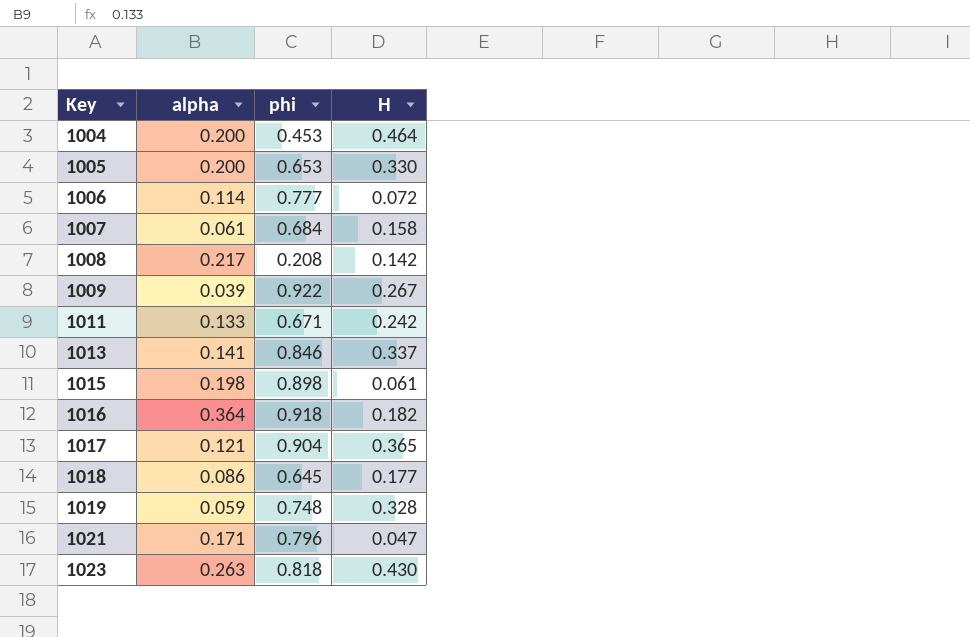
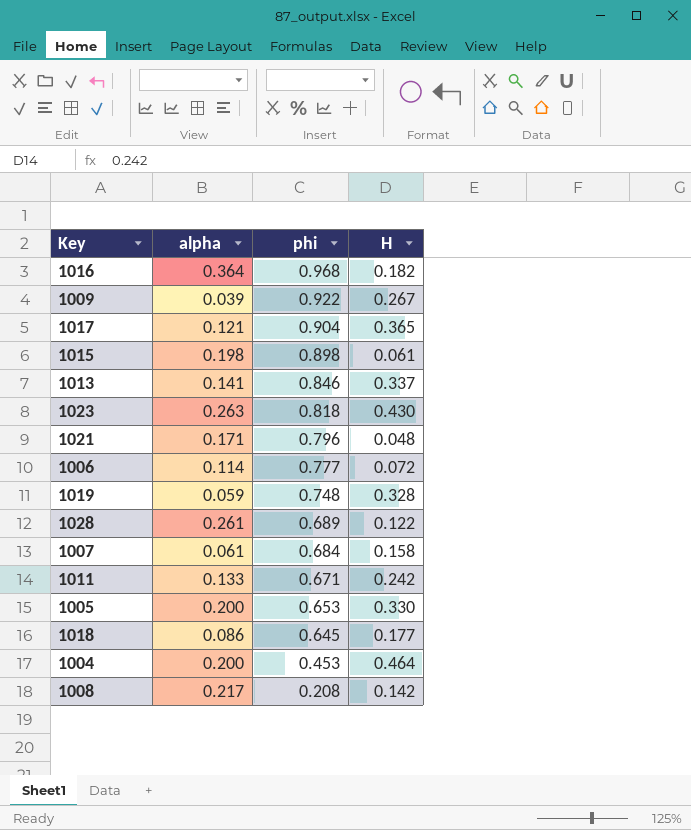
row order: Key ascending -> phi descending
1016 | phi: 0.918 -> 0.968
1021 | H: 0.047 -> 0.048
row 1028: none -> 0.261 | 0.689 | 0.122

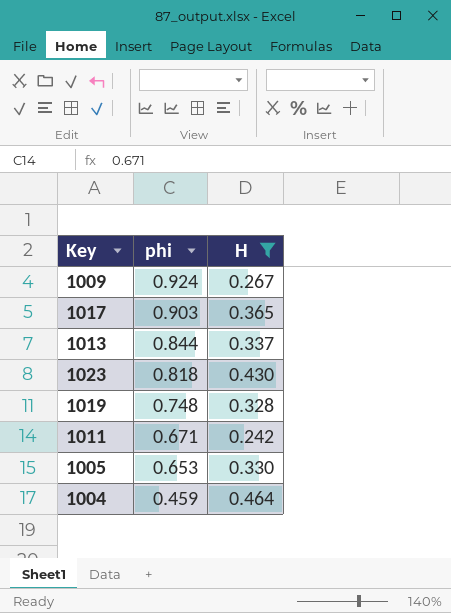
filter: none -> H >= 0.242
column alpha | position: 2 -> none
1009 | phi: 0.922 -> 0.924
1017 | phi: 0.904 -> 0.903
1013 | phi: 0.846 -> 0.844
1004 | phi: 0.453 -> 0.459

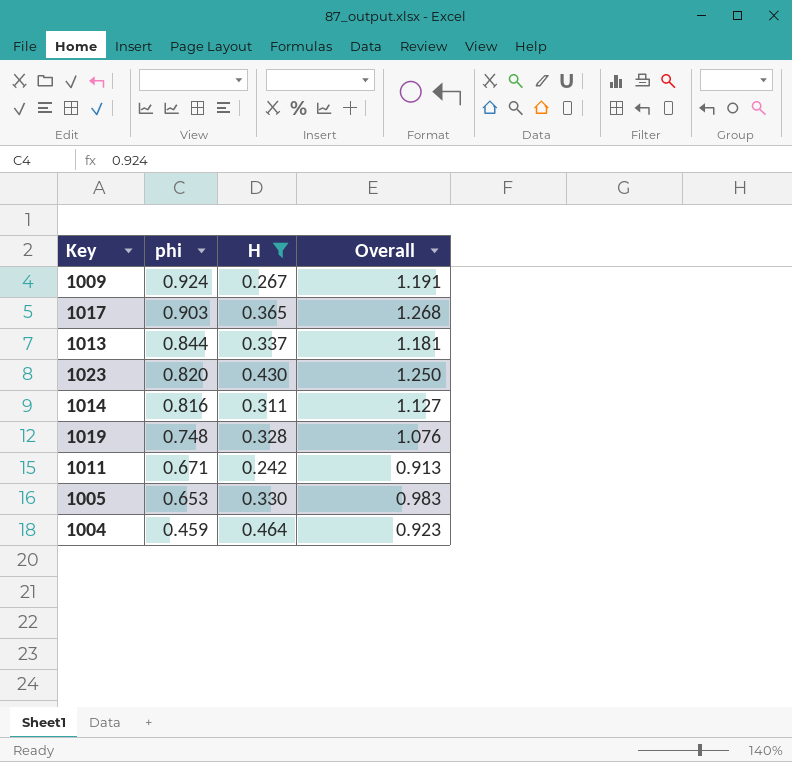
column Overall | formula: none -> [phi] + [H]
1023 | phi: 0.818 -> 0.820
row 1014: none -> 0.816 | 0.311 | 1.127

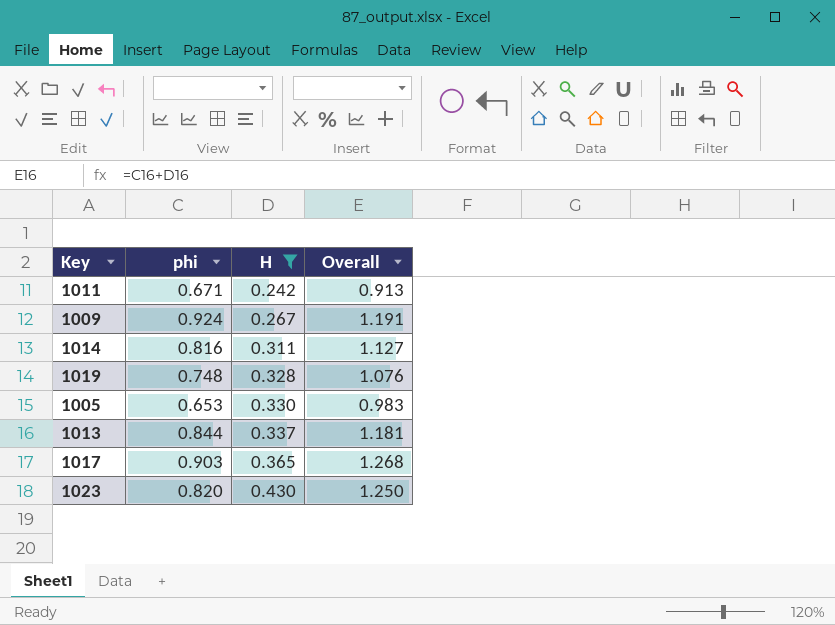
row order: phi descending -> H ascending
row 1004: 0.459 | 0.464 | 0.923 -> none

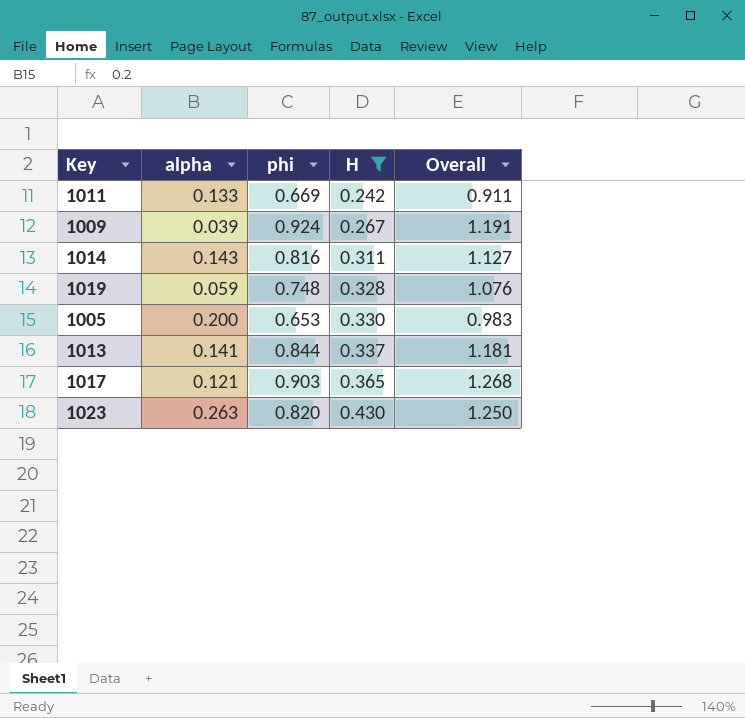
column alpha | position: none -> 2
1011 | phi: 0.671 -> 0.669
1011 | Overall: 0.913 -> 0.911

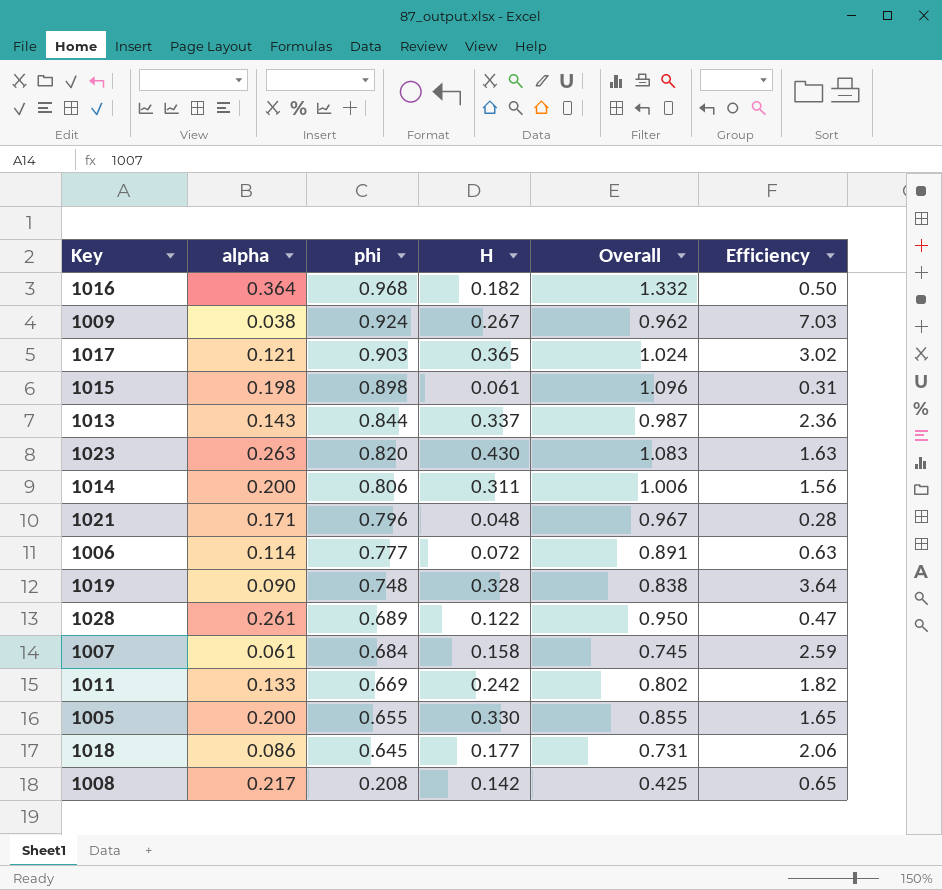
filter: H >= 0.242 -> none
row order: H ascending -> phi descending
column Overall | formula: [phi] + [H] -> [alpha] + [phi]
column Efficiency | formula: none -> [H] / [alpha]
1009 | alpha: 0.039 -> 0.038
1013 | alpha: 0.141 -> 0.143
1014 | alpha: 0.143 -> 0.200
1014 | phi: 0.816 -> 0.806
1019 | alpha: 0.059 -> 0.090
1005 | phi: 0.653 -> 0.655

